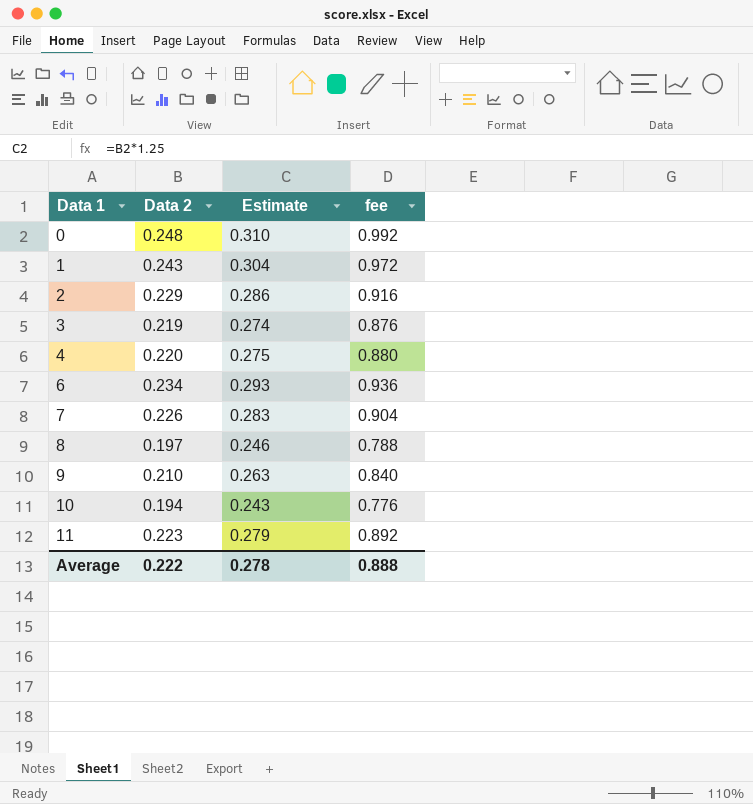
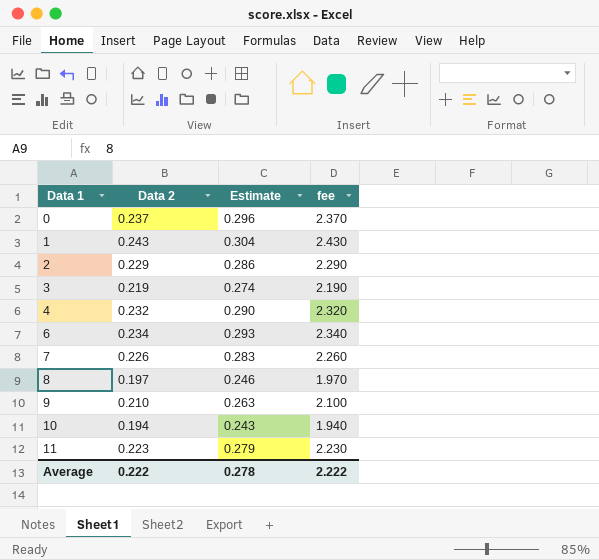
column fee | formula: [Data 2] * 4 -> [Data 2] * 10
0 | Data 2: 0.248 -> 0.237
0 | Estimate: 0.310 -> 0.296
4 | Data 2: 0.220 -> 0.232
4 | Estimate: 0.275 -> 0.290
Average | fee: 0.888 -> 2.222

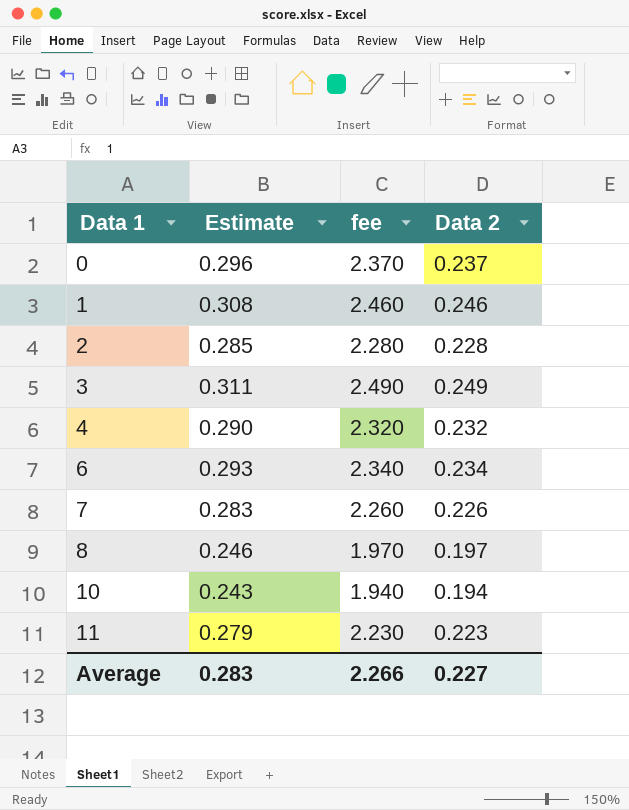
column Data 2 | position: 2 -> 4
row 9: 0.210 | 0.263 | 2.100 -> none
1 | Estimate: 0.304 -> 0.308
1 | fee: 2.430 -> 2.460
1 | Data 2: 0.243 -> 0.246
2 | Estimate: 0.286 -> 0.285
2 | fee: 2.290 -> 2.280
2 | Data 2: 0.229 -> 0.228
3 | Estimate: 0.274 -> 0.311
3 | fee: 2.190 -> 2.490
3 | Data 2: 0.219 -> 0.249
Average | Estimate: 0.278 -> 0.283
Average | fee: 2.222 -> 2.266
Average | Data 2: 0.222 -> 0.227

